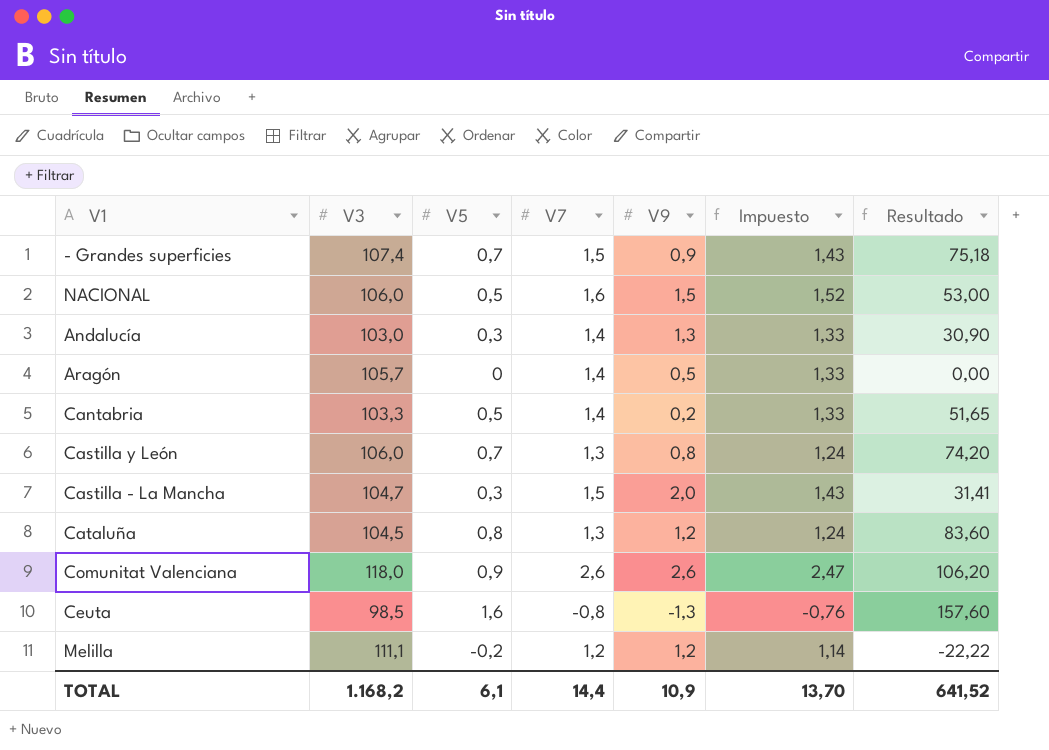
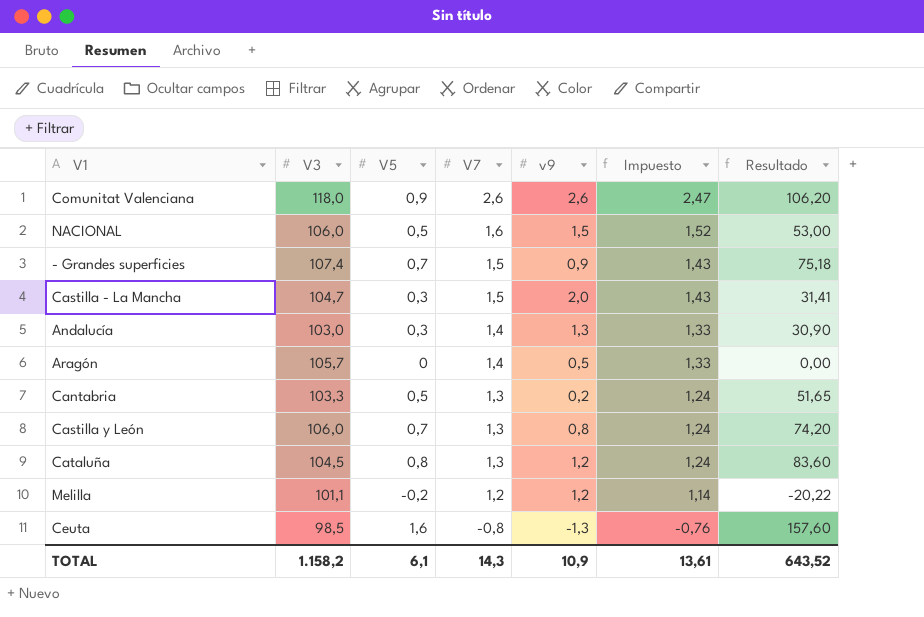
row order: none -> V7 descending
column name: V9 -> v9
Cantabria | V7: 1,4 -> 1,3
Cantabria | Impuesto: 1,33 -> 1,24
Melilla | V3: 111,1 -> 101,1
Melilla | Resultado: -22,22 -> -20,22
TOTAL | V3: 1.168,2 -> 1.158,2
TOTAL | V7: 14,4 -> 14,3
TOTAL | Impuesto: 13,70 -> 13,61
TOTAL | Resultado: 641,52 -> 643,52

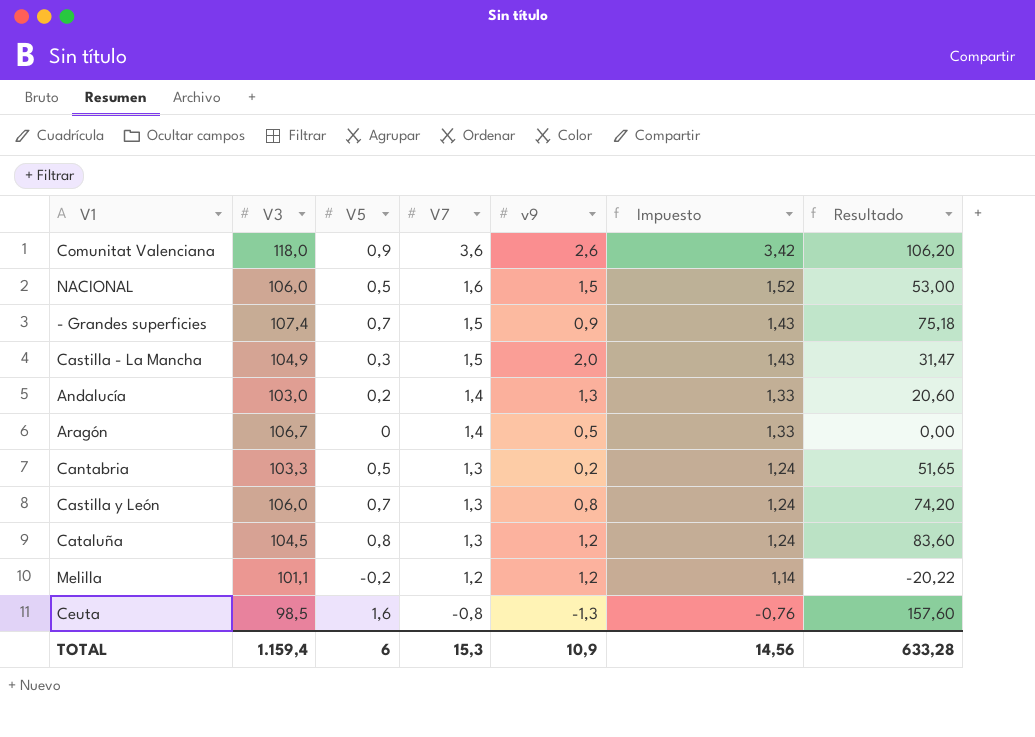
Comunitat Valenciana | V7: 2,6 -> 3,6
Comunitat Valenciana | Impuesto: 2,47 -> 3,42
Castilla - La Mancha | V3: 104,7 -> 104,9
Castilla - La Mancha | Resultado: 31,41 -> 31,47
Andalucía | V5: 0,3 -> 0,2
Andalucía | Resultado: 30,90 -> 20,60
Aragón | V3: 105,7 -> 106,7
TOTAL | V3: 1.158,2 -> 1.159,4
TOTAL | V5: 6,1 -> 6
TOTAL | V7: 14,3 -> 15,3
TOTAL | Impuesto: 13,61 -> 14,56
TOTAL | Resultado: 643,52 -> 633,28

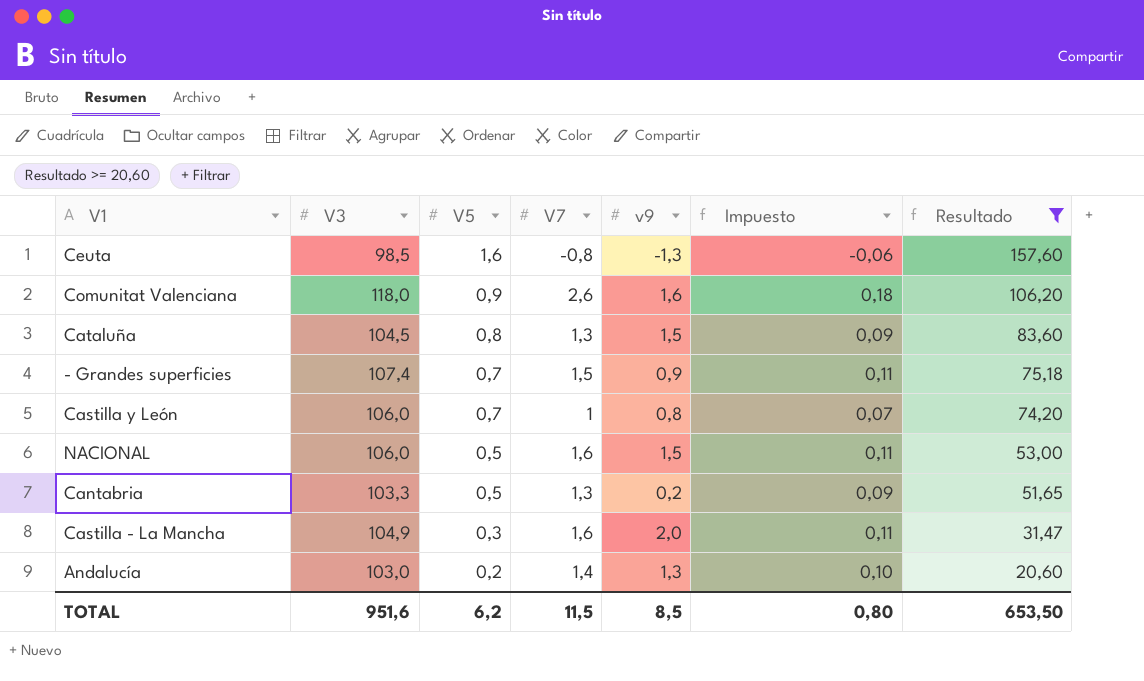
filter: none -> Resultado >= 20,60
row order: V7 descending -> V5 descending
column Impuesto | formula: [V7] * 0,95 -> [V7] * 0,07
Comunitat Valenciana | V7: 3,6 -> 2,6
Comunitat Valenciana | v9: 2,6 -> 1,6
Cataluña | v9: 1,2 -> 1,5
Castilla y León | V7: 1,3 -> 1
Castilla - La Mancha | V7: 1,5 -> 1,6
TOTAL | V3: 1.159,4 -> 951,6
TOTAL | V5: 6 -> 6,2
TOTAL | V7: 15,3 -> 11,5
TOTAL | v9: 10,9 -> 8,5
TOTAL | Impuesto: 14,56 -> 0,80
TOTAL | Resultado: 633,28 -> 653,50

